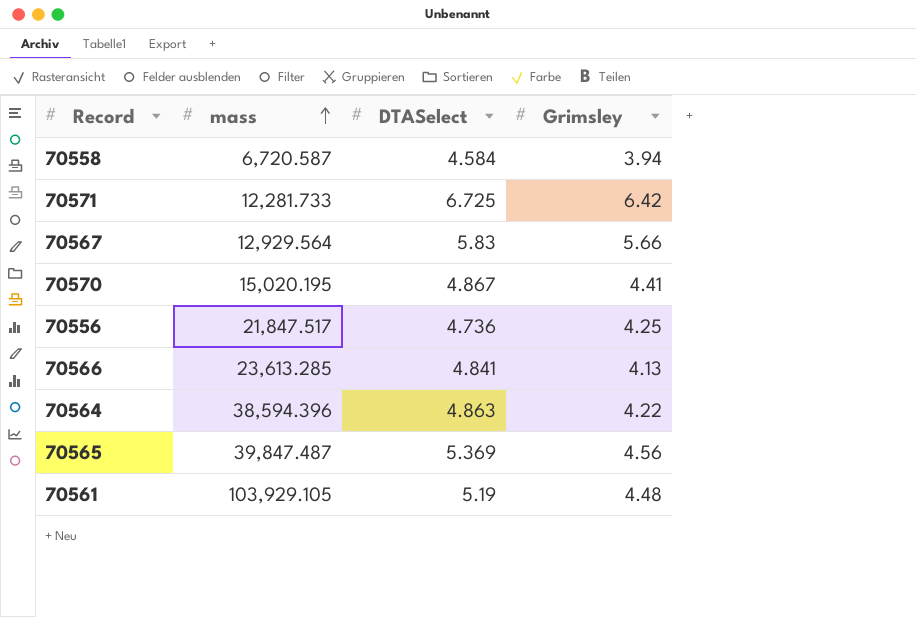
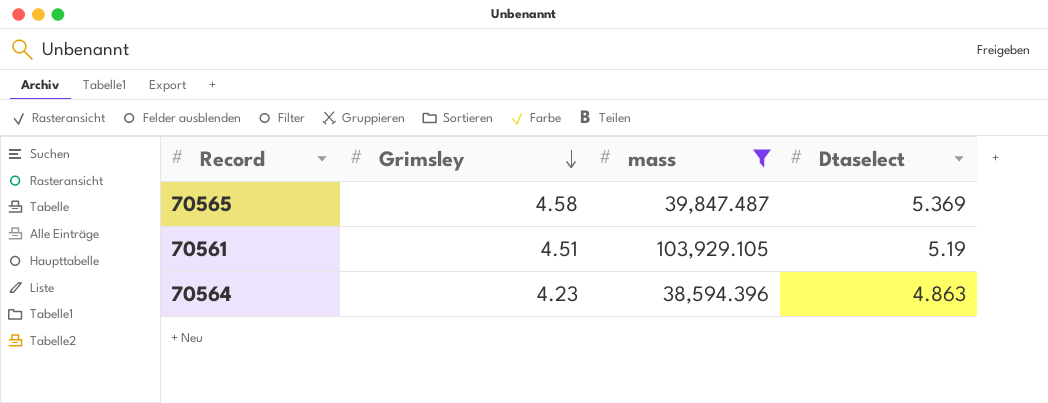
filter: none -> mass >= 38,594.396
row order: mass ascending -> Grimsley descending
column Grimsley | position: 4 -> 2
column name: DTASelect -> Dtaselect
70565 | Grimsley: 4.56 -> 4.58
70561 | Grimsley: 4.48 -> 4.51
70564 | Grimsley: 4.22 -> 4.23

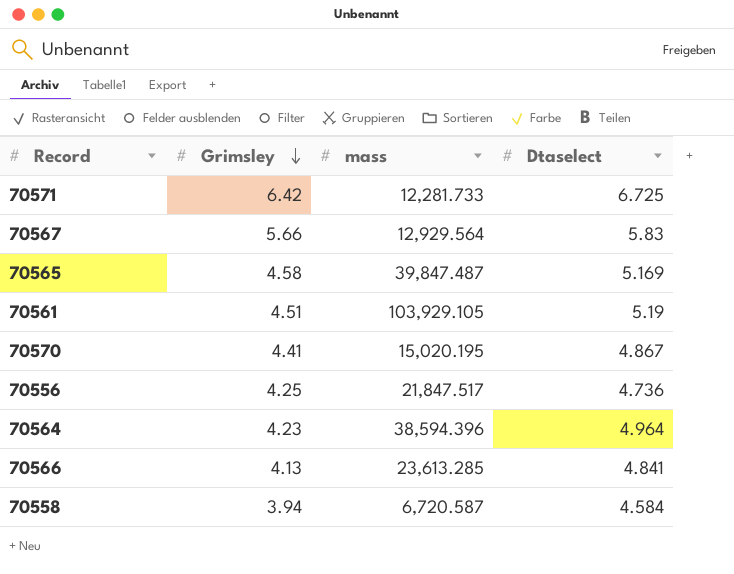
filter: mass >= 38,594.396 -> none
70565 | Dtaselect: 5.369 -> 5.169
70564 | Dtaselect: 4.863 -> 4.964

